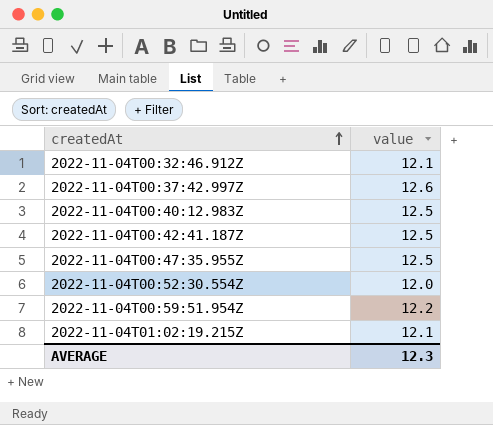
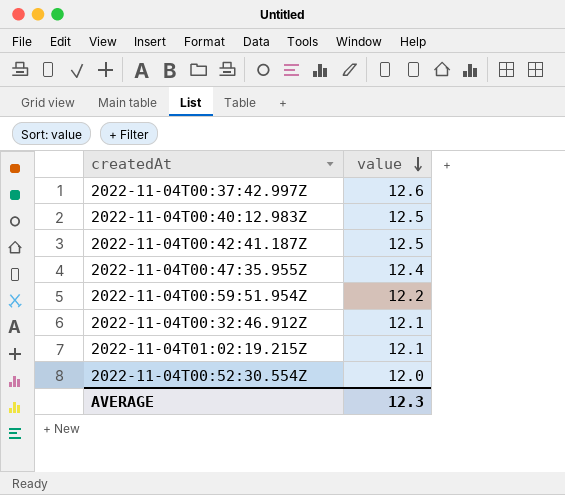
row order: createdAt ascending -> value descending
2022-11-04T00:47:35.955Z | value: 12.5 -> 12.4

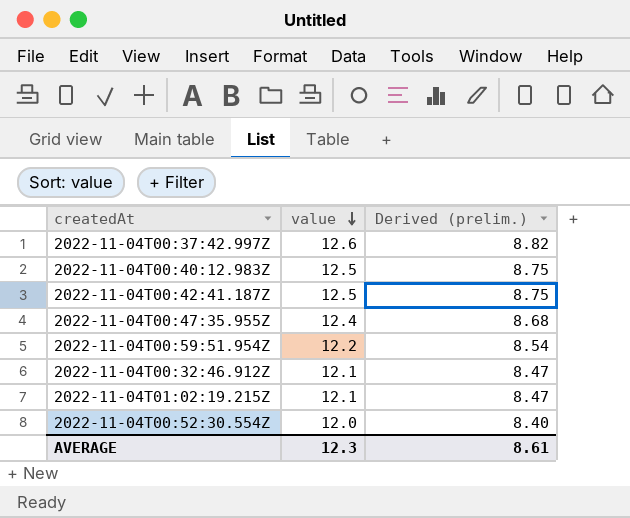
column Derived (prelim.) | formula: none -> [value] * 0.7

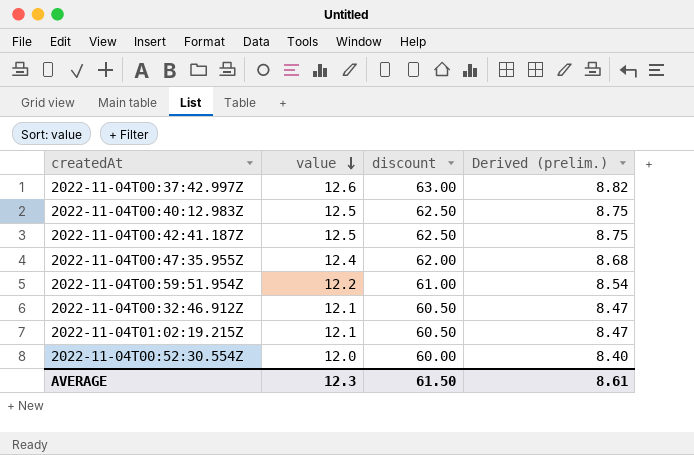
column discount | formula: none -> [value] * 5

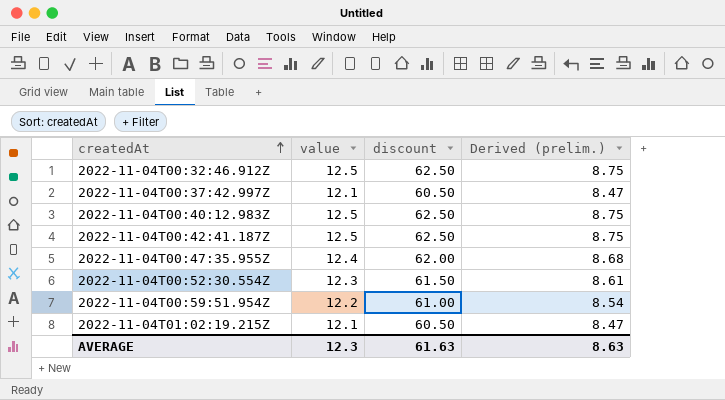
row order: value descending -> createdAt ascending
2022-11-04T00:32:46.912Z | value: 12.1 -> 12.5
2022-11-04T00:32:46.912Z | discount: 60.50 -> 62.50
2022-11-04T00:32:46.912Z | Derived (prelim.): 8.47 -> 8.75
2022-11-04T00:37:42.997Z | value: 12.6 -> 12.1
2022-11-04T00:37:42.997Z | discount: 63.00 -> 60.50
2022-11-04T00:37:42.997Z | Derived (prelim.): 8.82 -> 8.47
2022-11-04T00:52:30.554Z | value: 12.0 -> 12.3
2022-11-04T00:52:30.554Z | discount: 60.00 -> 61.50
2022-11-04T00:52:30.554Z | Derived (prelim.): 8.40 -> 8.61
AVERAGE | discount: 61.50 -> 61.63
AVERAGE | Derived (prelim.): 8.61 -> 8.63

